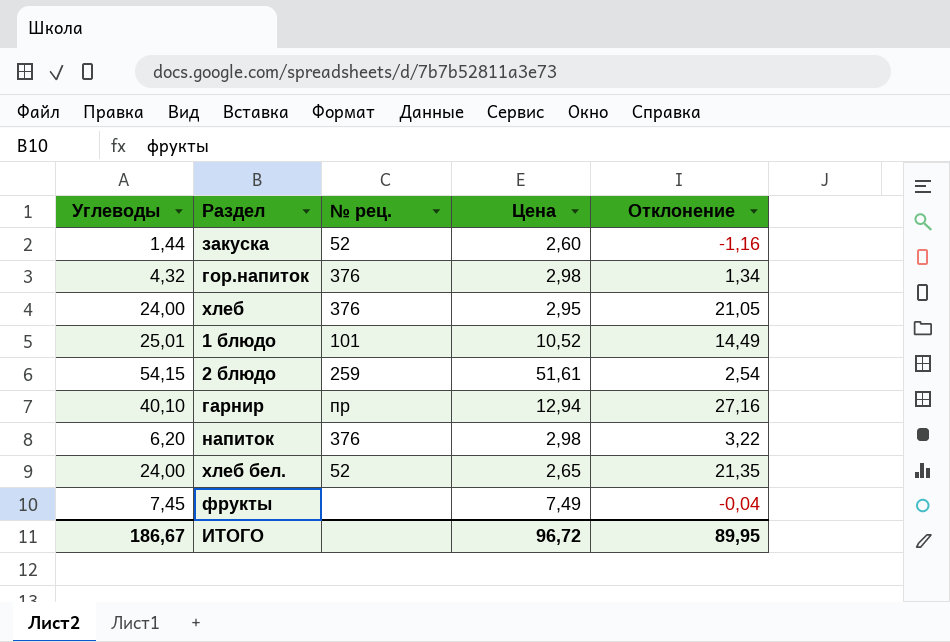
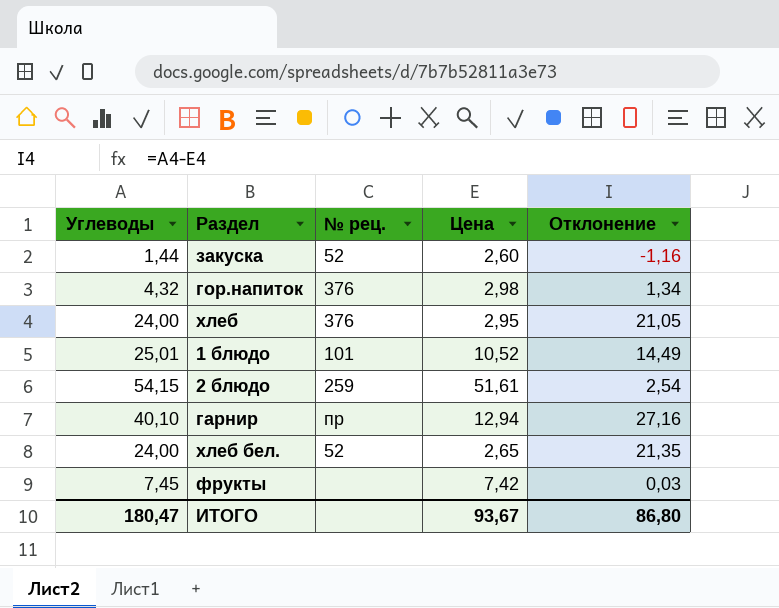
row напиток: 6,20 | 376 | 2,98 | 3,22 -> none
фрукты | Цена: 7,49 -> 7,42
фрукты | Отклонение: -0,04 -> 0,03
ИТОГО | Углеводы: 186,67 -> 180,47
ИТОГО | Цена: 96,72 -> 93,67
ИТОГО | Отклонение: 89,95 -> 86,80

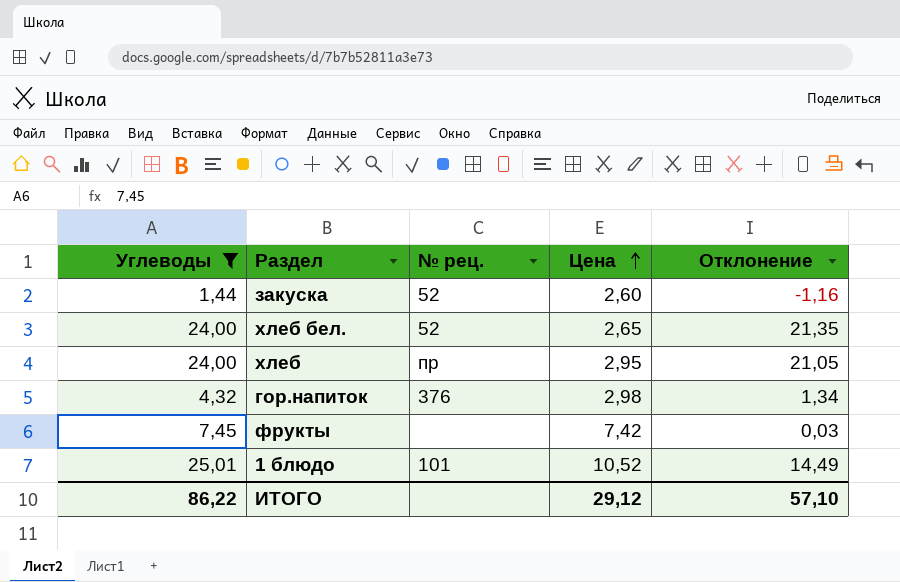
filter: none -> Углеводы <= 25,01
row order: none -> Цена ascending
хлеб | № рец.: 376 -> пр
ИТОГО | Углеводы: 180,47 -> 86,22
ИТОГО | Цена: 93,67 -> 29,12
ИТОГО | Отклонение: 86,80 -> 57,10

